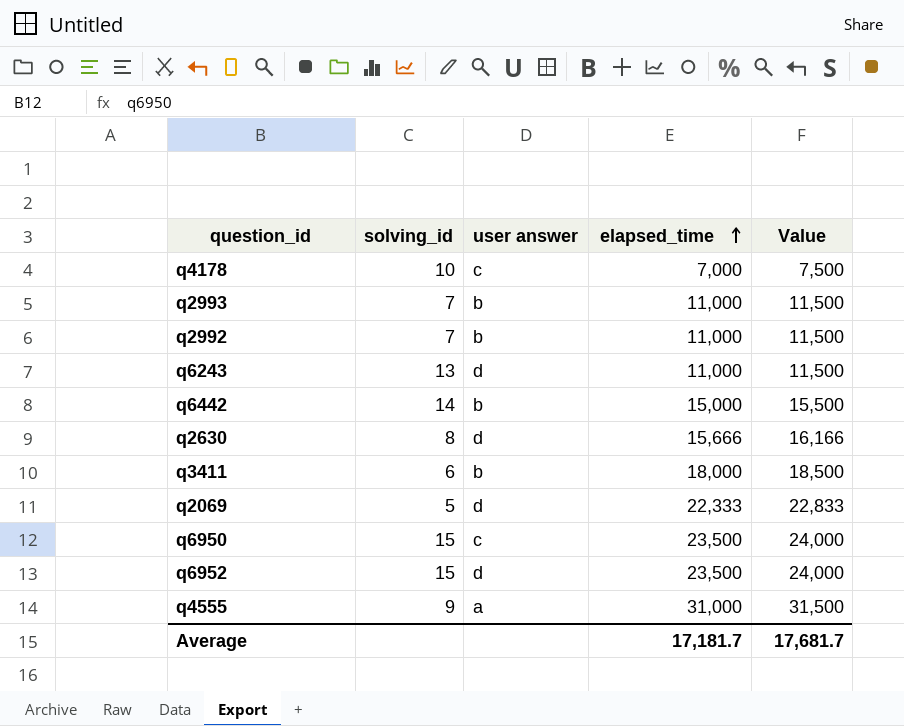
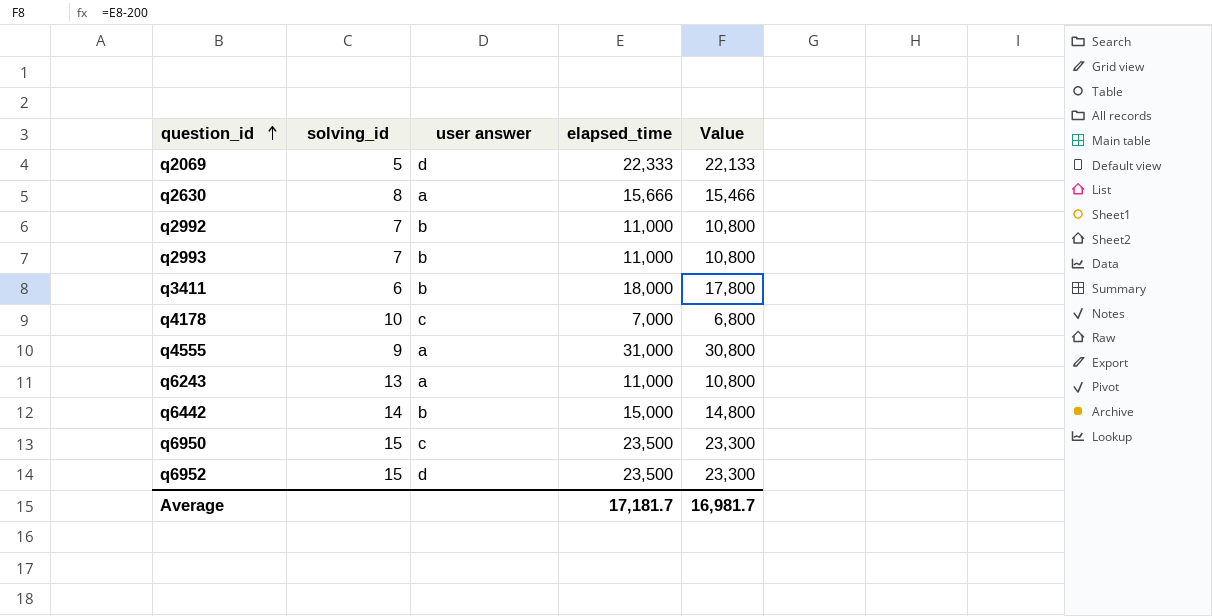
row order: elapsed_time ascending -> question_id ascending
column Value | formula: [elapsed_time] + 500 -> [elapsed_time] - 200
q2630 | user answer: d -> a
q6243 | user answer: d -> a
Average | Value: 17,681.7 -> 16,981.7

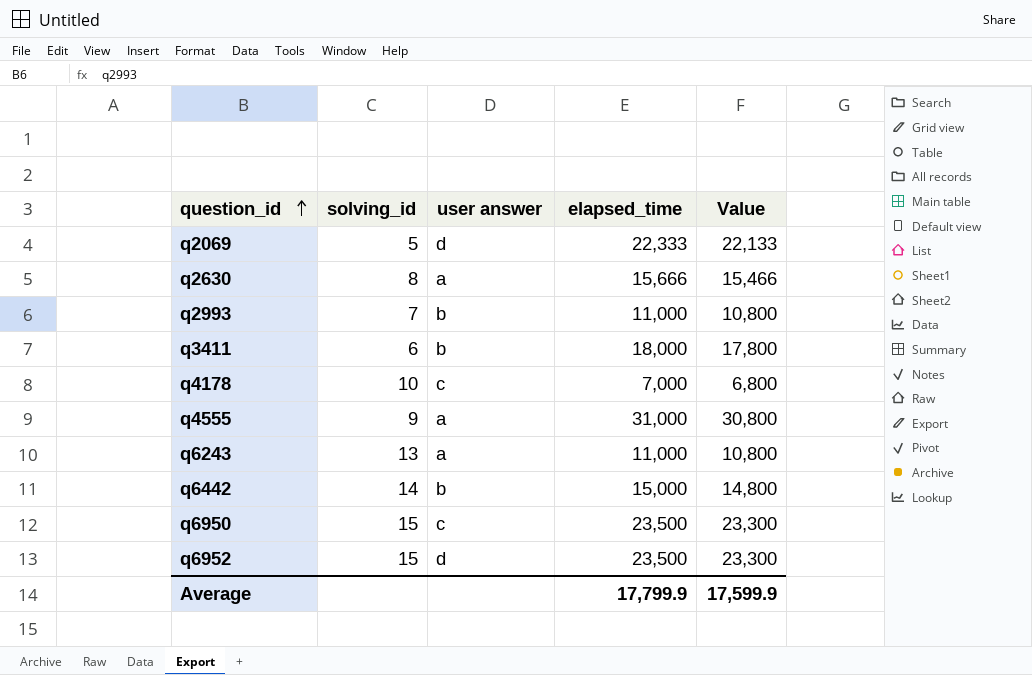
row q2992: 7 | b | 11,000 | 10,800 -> none
Average | elapsed_time: 17,181.7 -> 17,799.9
Average | Value: 16,981.7 -> 17,599.9

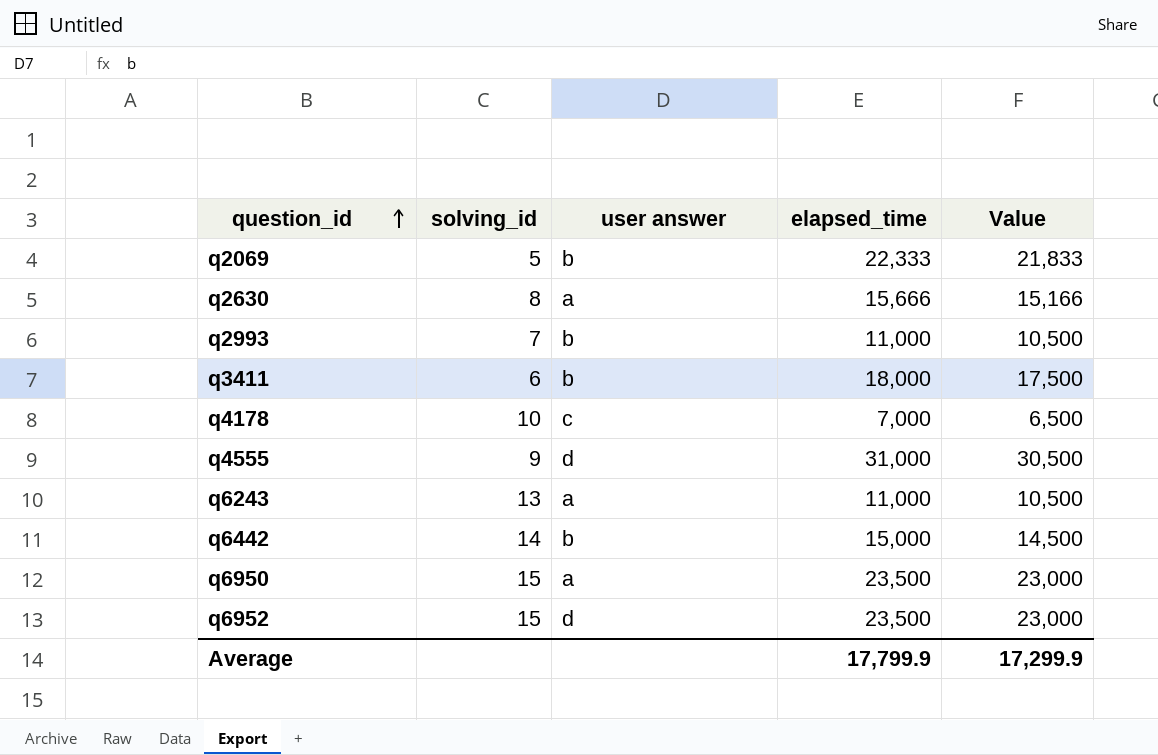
column Value | formula: [elapsed_time] - 200 -> [elapsed_time] - 500
q2069 | user answer: d -> b
q4555 | user answer: a -> d
q6950 | user answer: c -> a
Average | Value: 17,599.9 -> 17,299.9

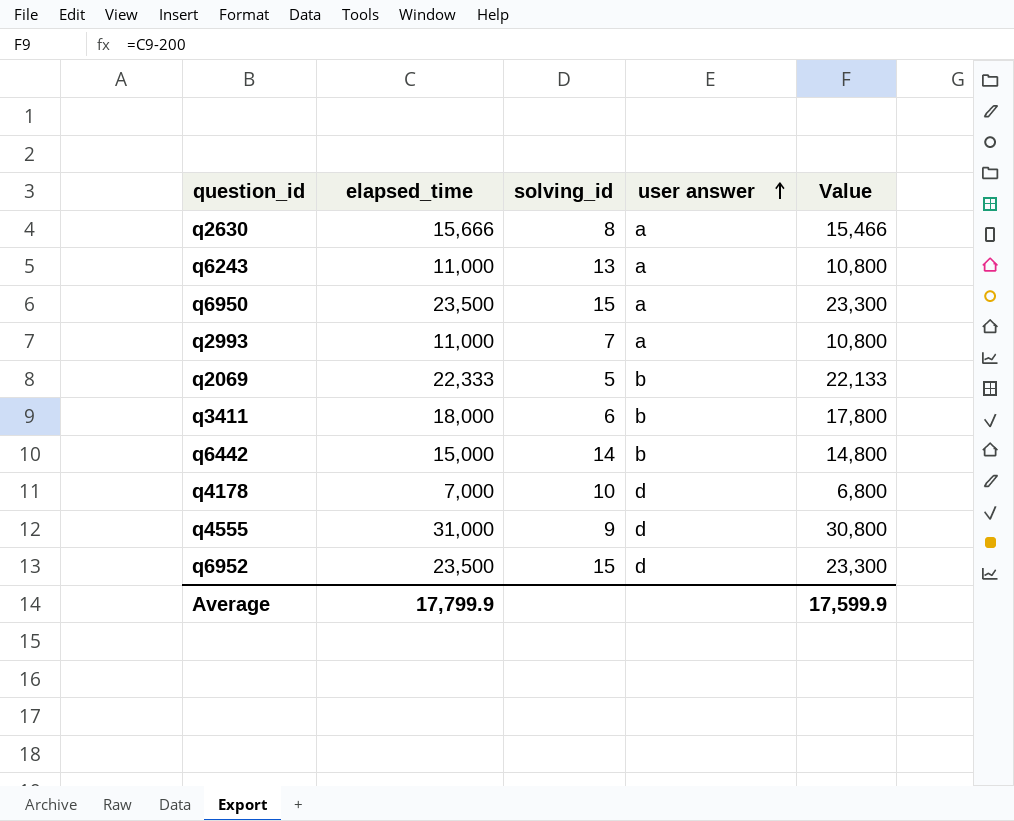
row order: question_id ascending -> user answer ascending
column elapsed_time | position: 4 -> 2
column Value | formula: [elapsed_time] - 500 -> [elapsed_time] - 200
q2993 | user answer: b -> a
q4178 | user answer: c -> d
Average | Value: 17,299.9 -> 17,599.9

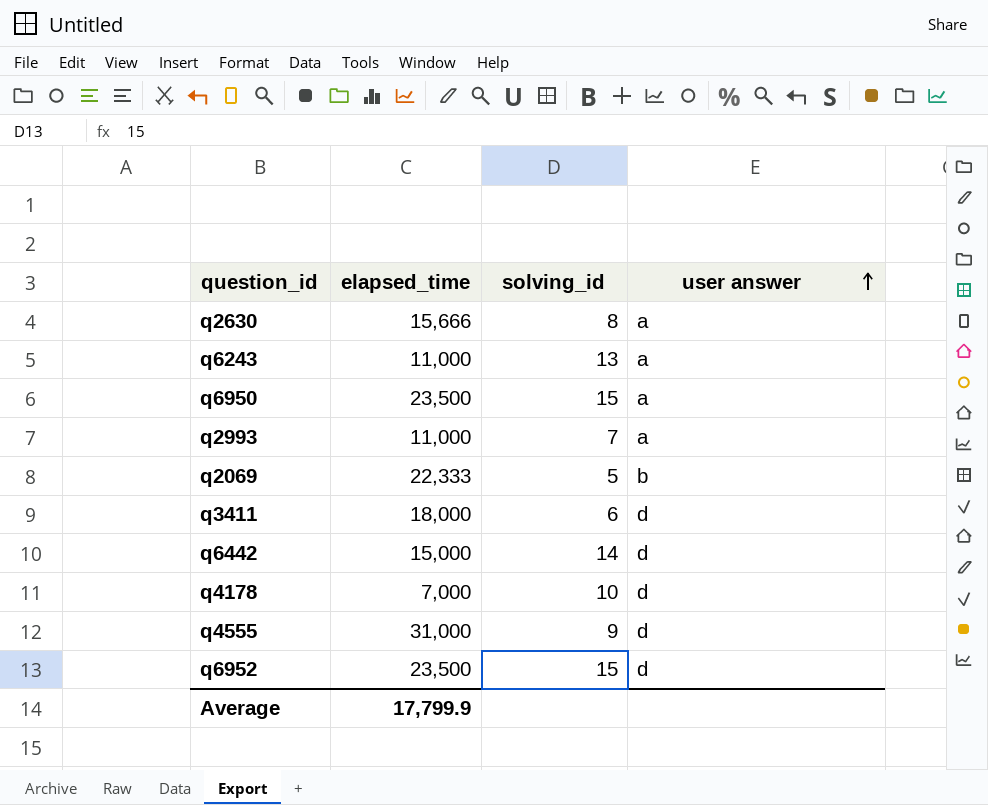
column Value | formula: [elapsed_time] - 200 -> none
q3411 | user answer: b -> d
q6442 | user answer: b -> d

